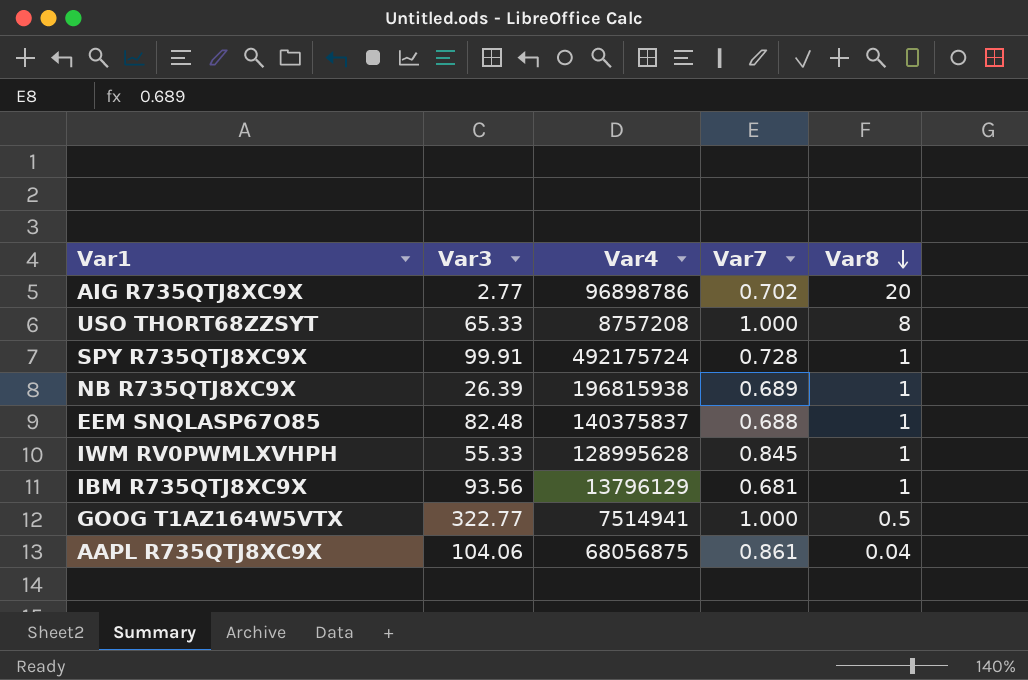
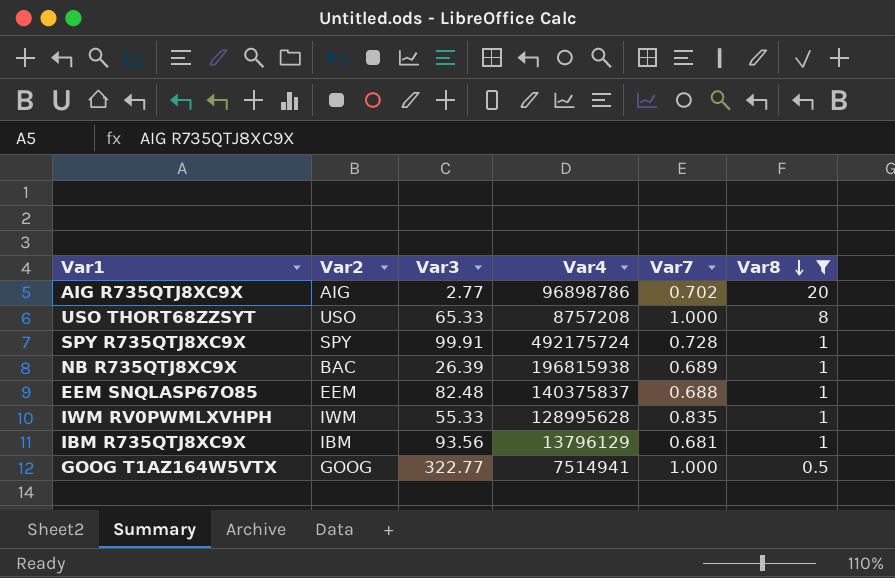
filter: none -> Var8 != 0.04
column Var2 | position: none -> 2
IWM RV0PWMLXVHPH | Var7: 0.845 -> 0.835

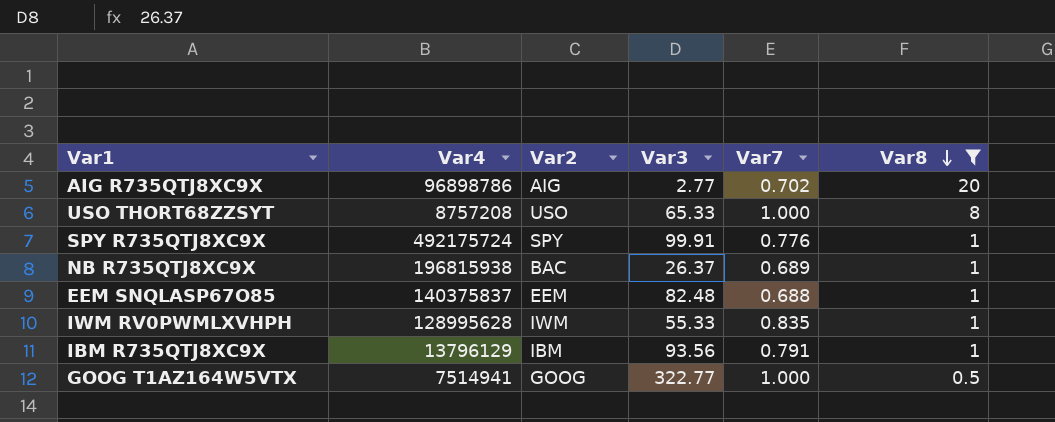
column Var4 | position: 4 -> 2
SPY R735QTJ8XC9X | Var7: 0.728 -> 0.776
NB R735QTJ8XC9X | Var3: 26.39 -> 26.37
IBM R735QTJ8XC9X | Var7: 0.681 -> 0.791

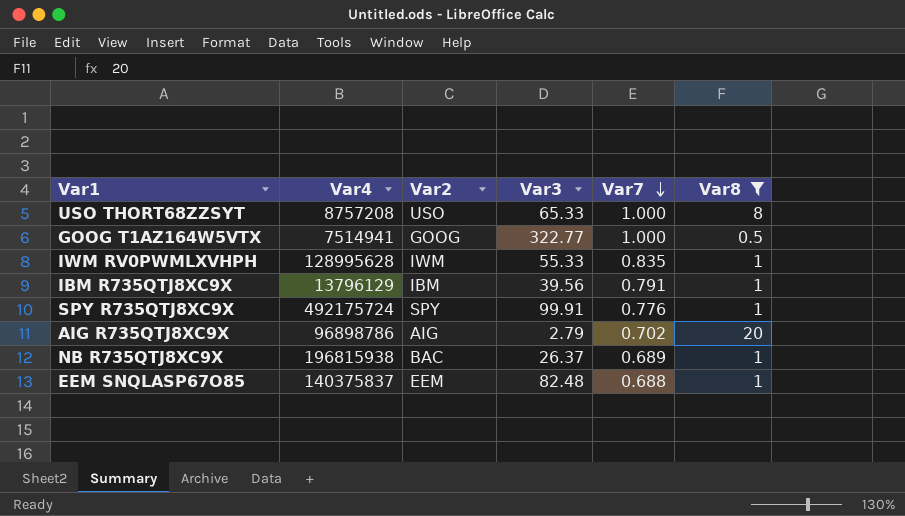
row order: Var8 descending -> Var7 descending
IBM R735QTJ8XC9X | Var3: 93.56 -> 39.56
AIG R735QTJ8XC9X | Var3: 2.77 -> 2.79

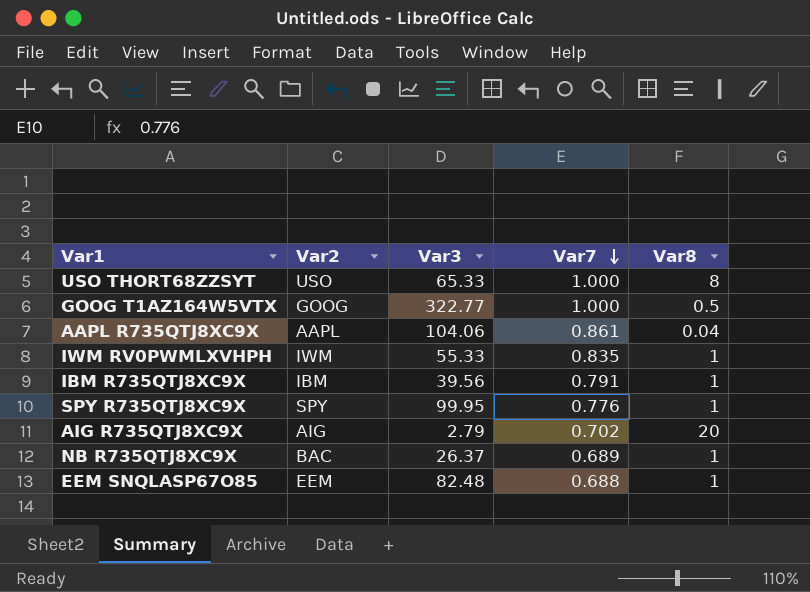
filter: Var8 != 0.04 -> none
column Var4 | position: 2 -> none
SPY R735QTJ8XC9X | Var3: 99.91 -> 99.95

